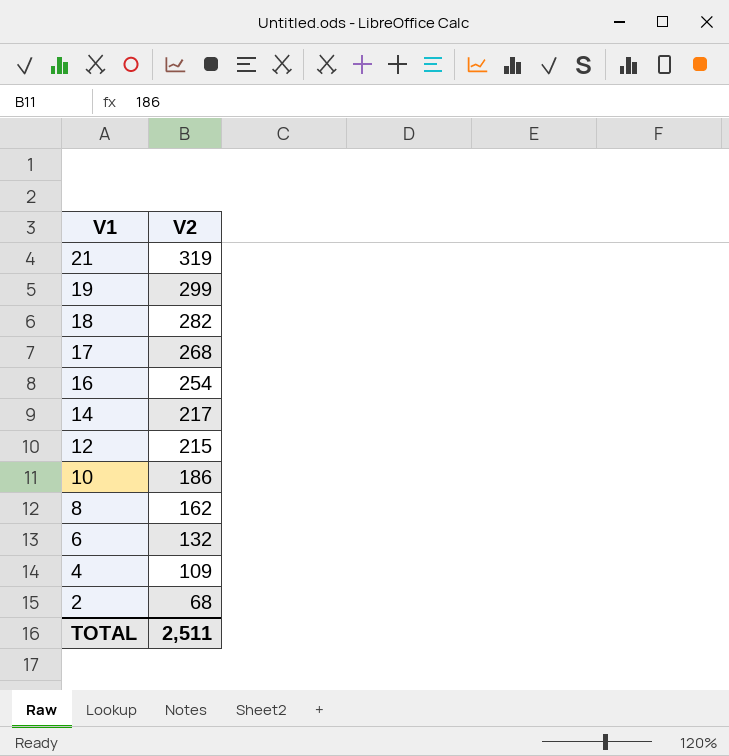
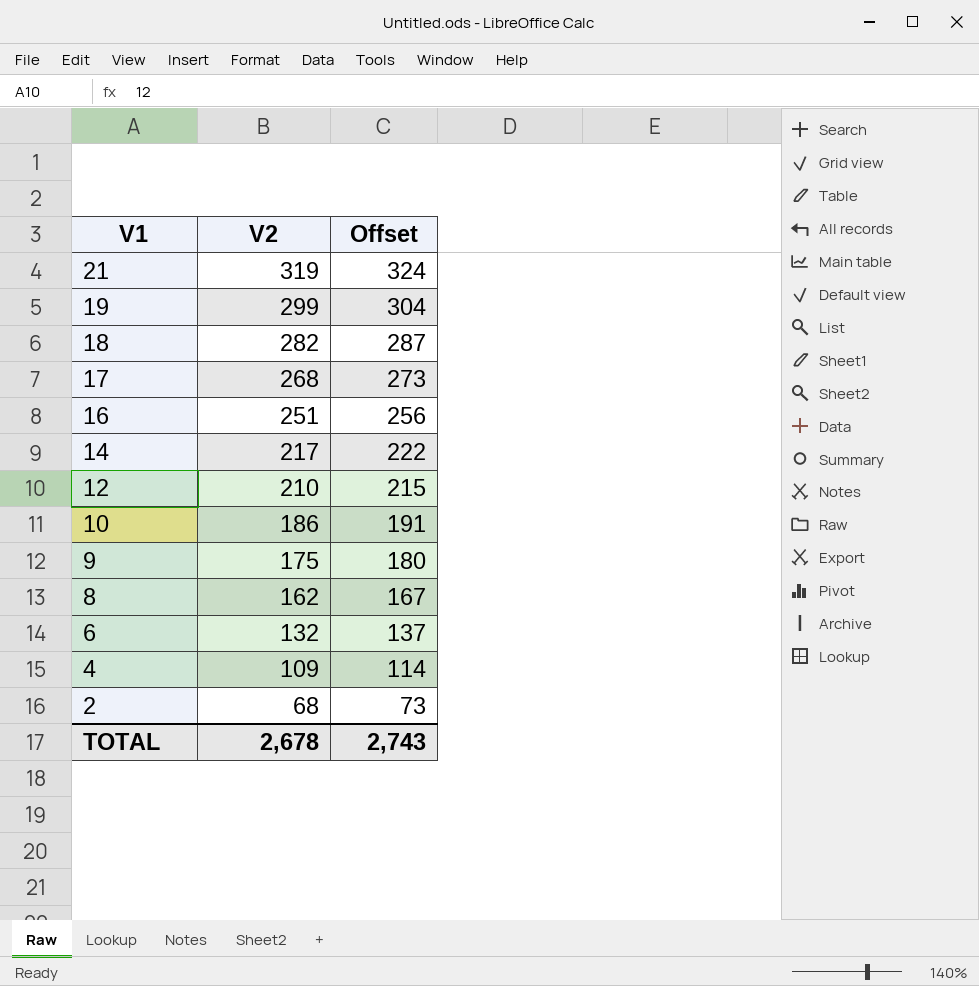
column Offset | formula: none -> [V2] + 5
16 | V2: 254 -> 251
12 | V2: 215 -> 210
row 9: none -> 175 | 180
TOTAL | V2: 2,511 -> 2,678

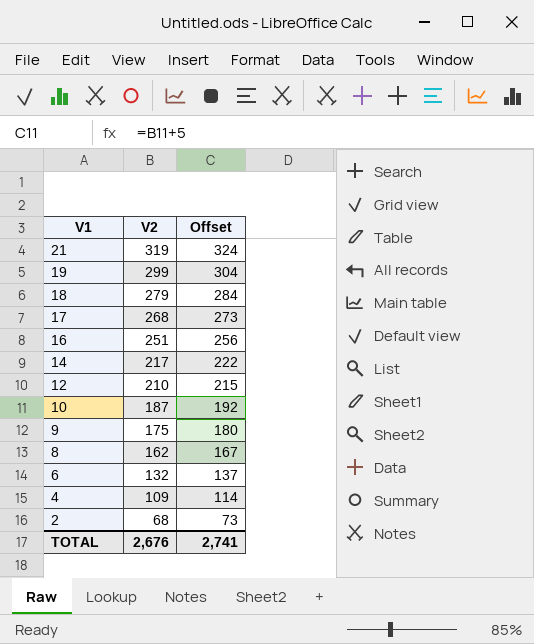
18 | V2: 282 -> 279
18 | Offset: 287 -> 284
10 | V2: 186 -> 187
10 | Offset: 191 -> 192
TOTAL | V2: 2,678 -> 2,676
TOTAL | Offset: 2,743 -> 2,741

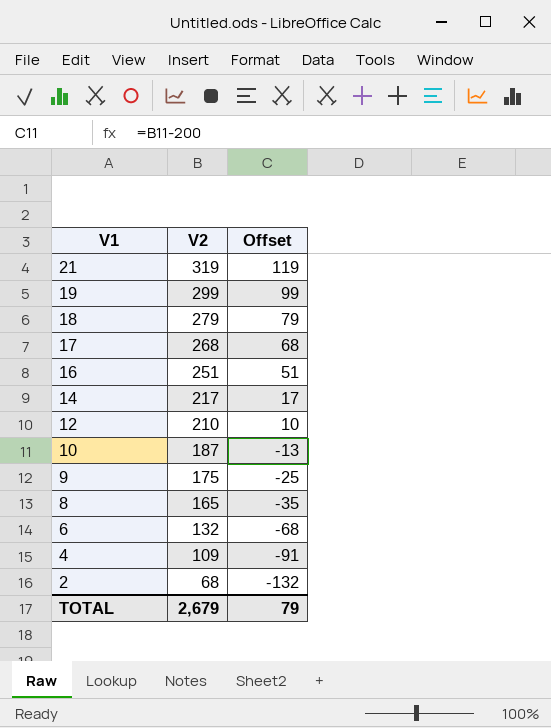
column Offset | formula: [V2] + 5 -> [V2] - 200
8 | V2: 162 -> 165
TOTAL | V2: 2,676 -> 2,679
TOTAL | Offset: 2,741 -> 79

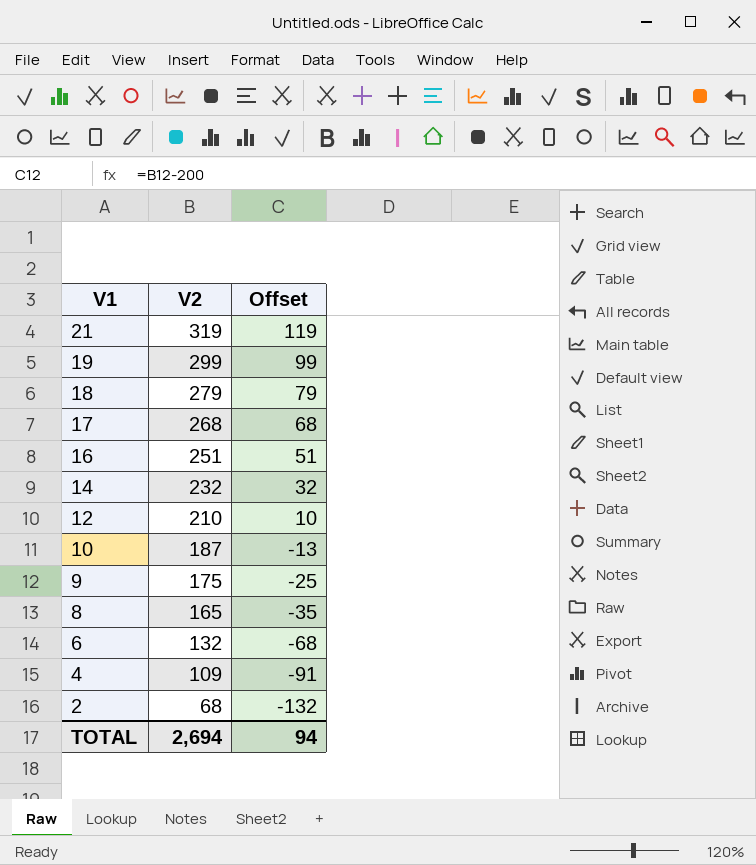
14 | V2: 217 -> 232
14 | Offset: 17 -> 32
TOTAL | V2: 2,679 -> 2,694
TOTAL | Offset: 79 -> 94

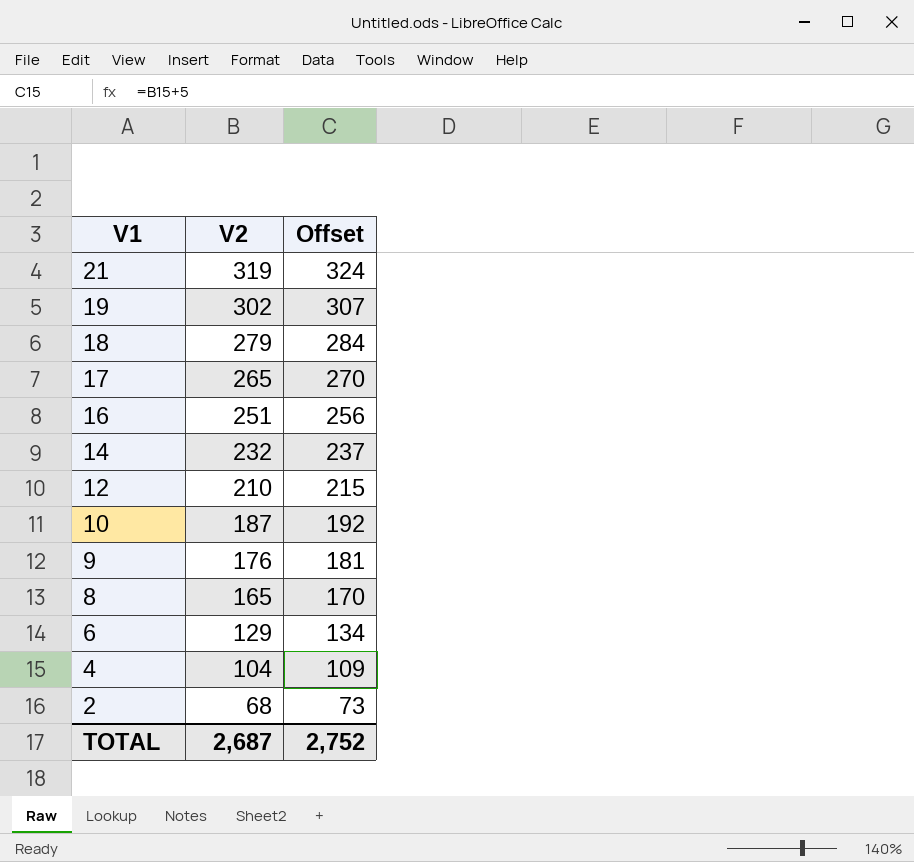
column Offset | formula: [V2] - 200 -> [V2] + 5
19 | V2: 299 -> 302
17 | V2: 268 -> 265
9 | V2: 175 -> 176
6 | V2: 132 -> 129
4 | V2: 109 -> 104
TOTAL | V2: 2,694 -> 2,687
TOTAL | Offset: 94 -> 2,752

